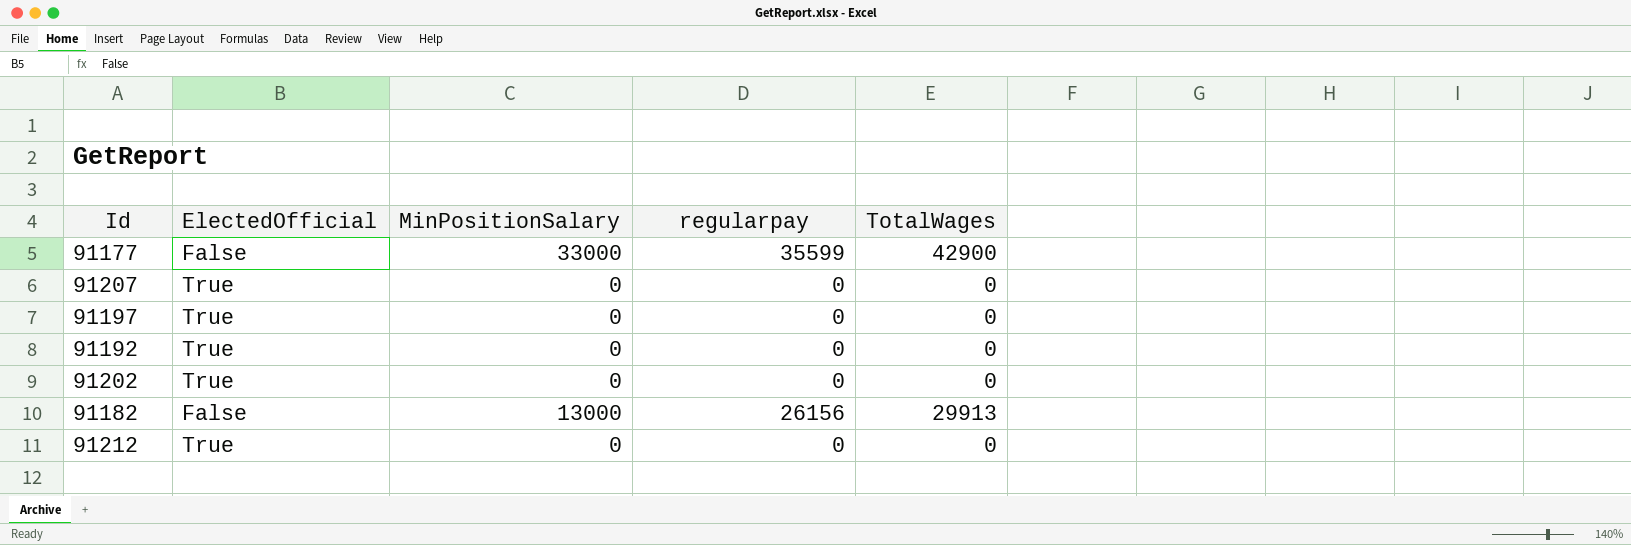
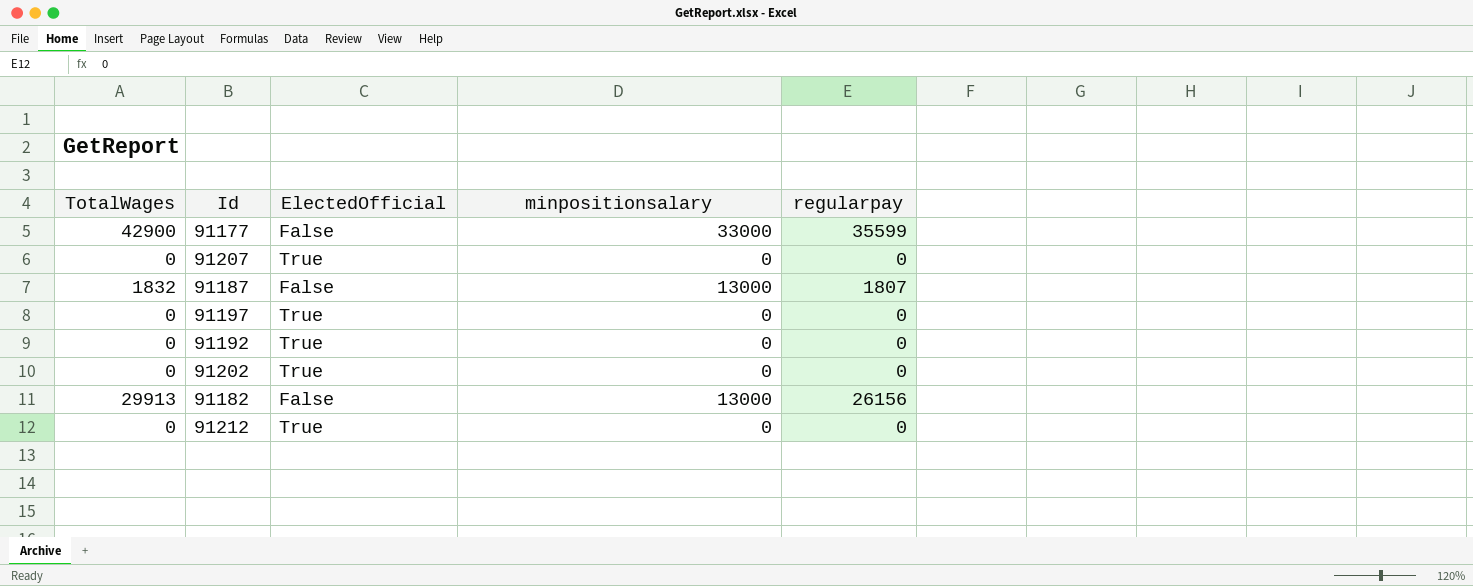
column TotalWages | position: 5 -> 1
column name: MinPositionSalary -> minpositionsalary
row 91187: none -> 1832 | False | 13000 | 1807

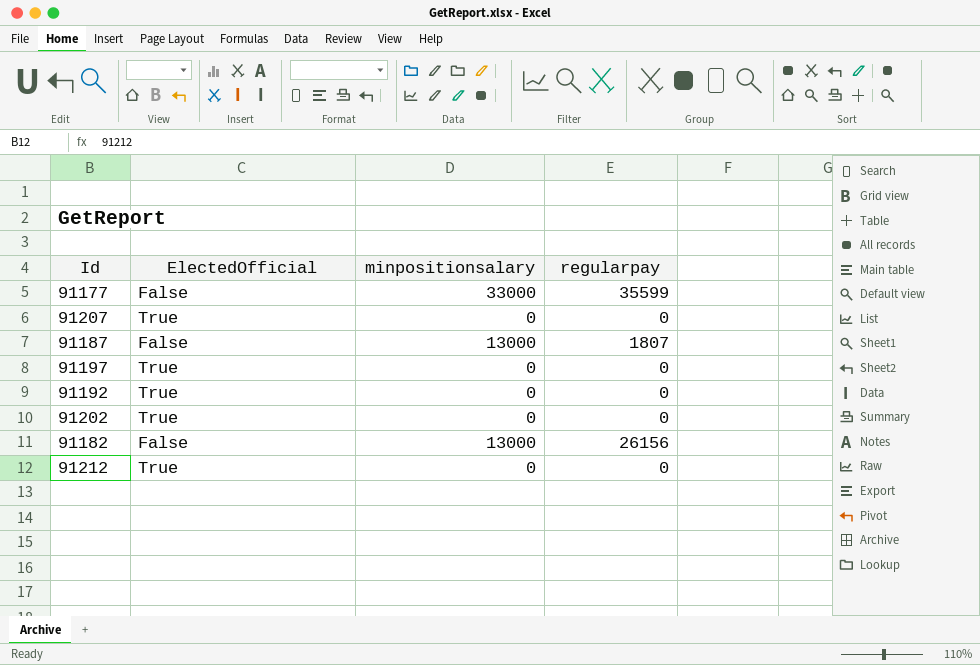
column TotalWages | position: 1 -> none

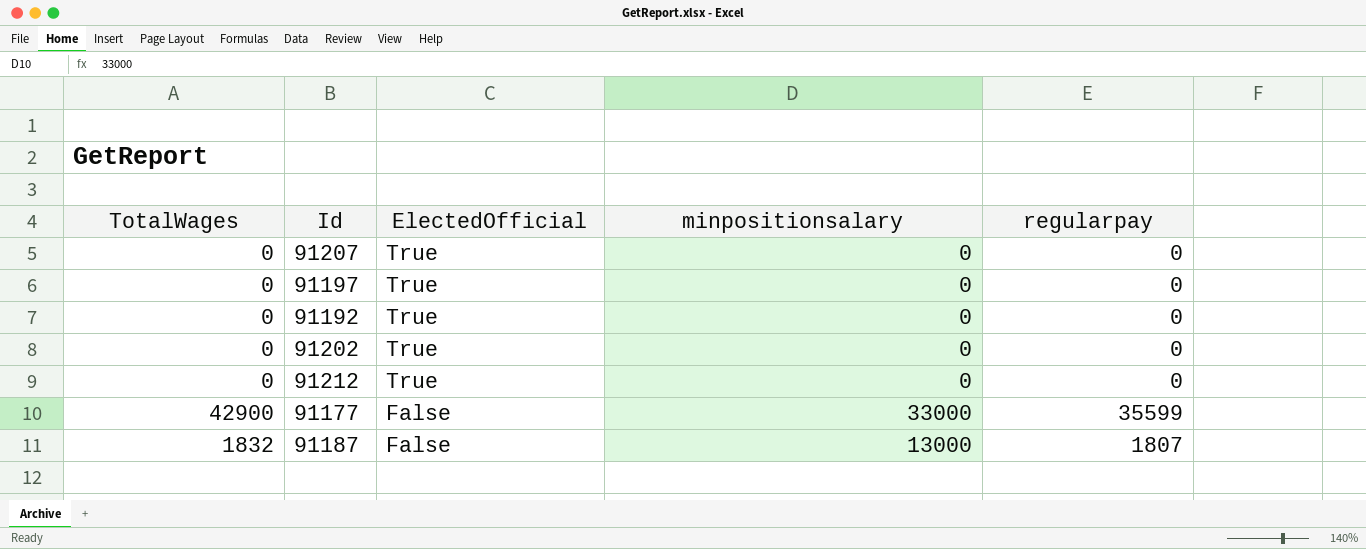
row order: none -> ElectedOfficial descending
column TotalWages | position: none -> 1
row 91182: False | 13000 | 26156 -> none

